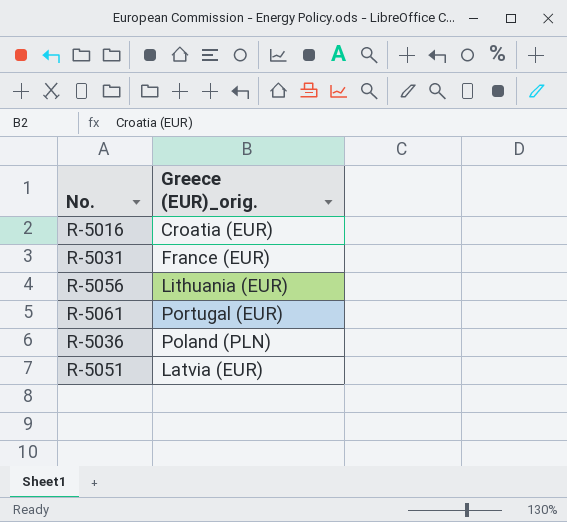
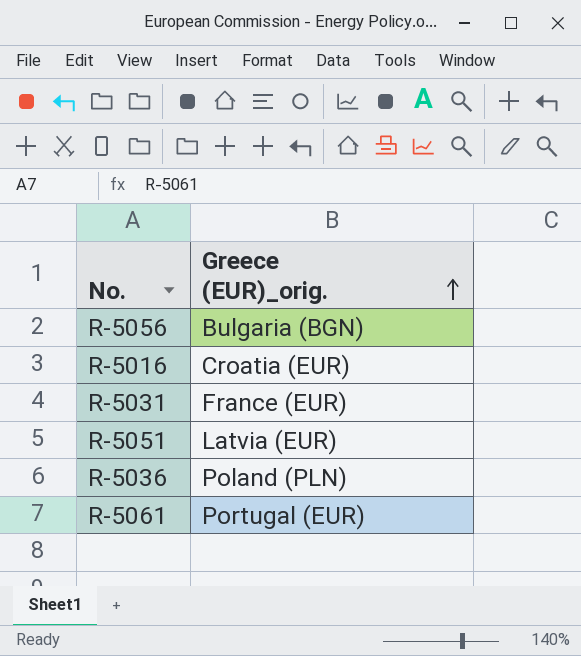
row order: none -> Greece (EUR)_orig. ascending
R-5056 | Greece (EUR)_orig.: Lithuania (EUR) -> Bulgaria (BGN)

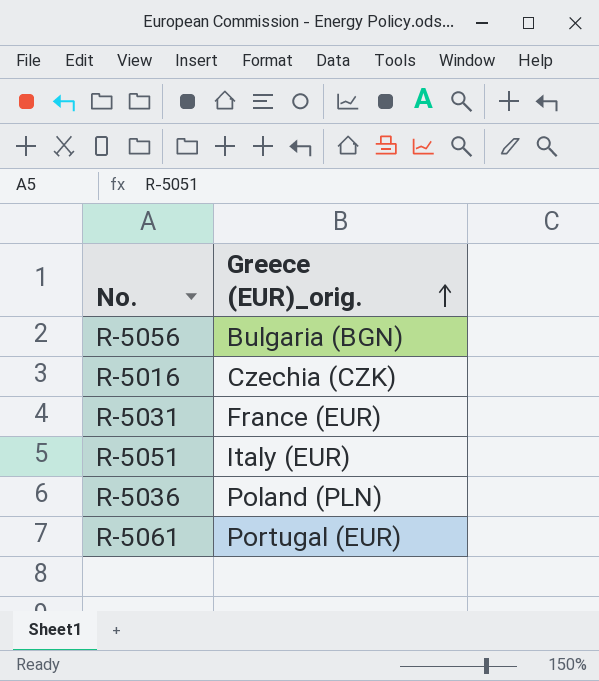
R-5016 | Greece (EUR)_orig.: Croatia (EUR) -> Czechia (CZK)
R-5051 | Greece (EUR)_orig.: Latvia (EUR) -> Italy (EUR)

